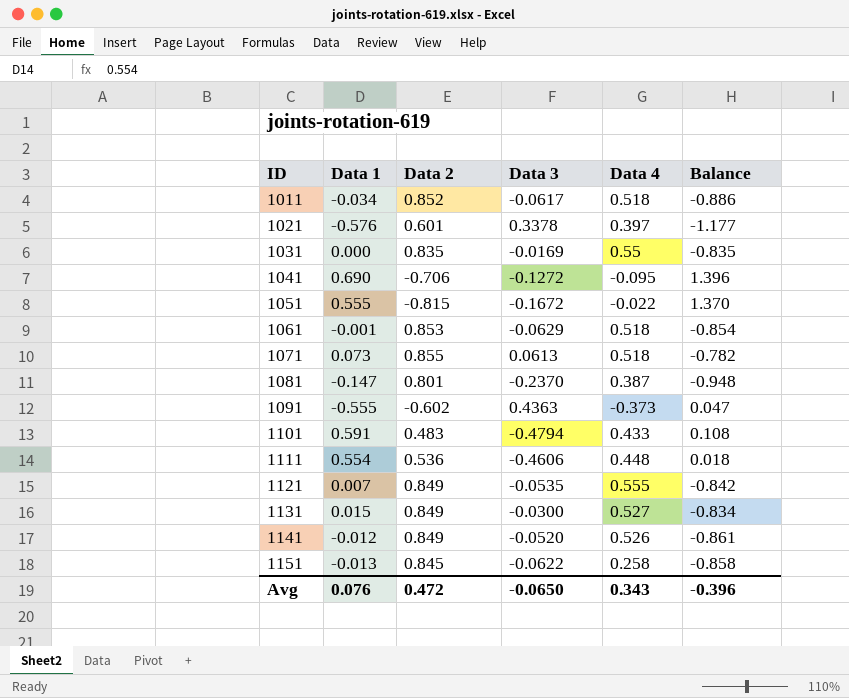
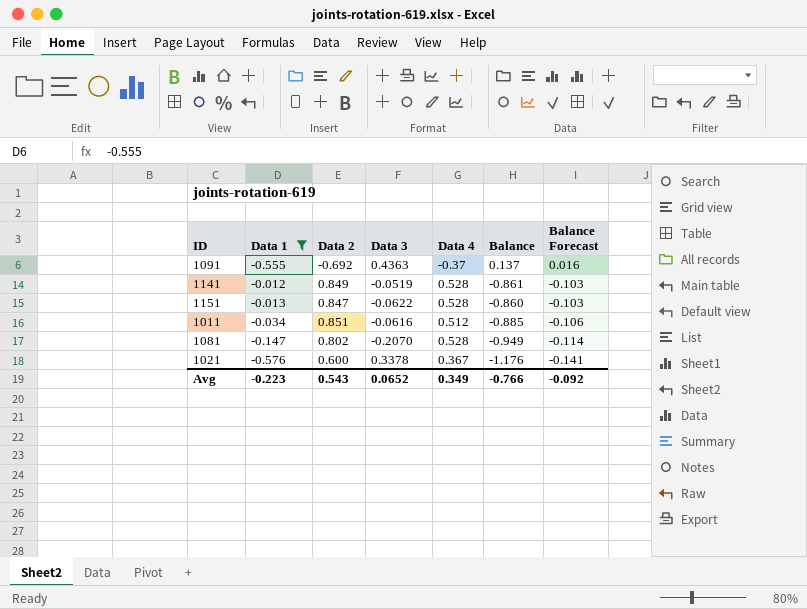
filter: none -> Data 1 <= -0.012
row order: ID ascending -> Balance Forecast descending
column Balance Forecast | formula: none -> [Balance] * 0.12
1091 | Data 2: -0.602 -> -0.692
1091 | Data 4: -0.373 -> -0.37
1091 | Balance: 0.047 -> 0.137
1141 | Data 3: -0.0520 -> -0.0519
1141 | Data 4: 0.526 -> 0.528
1151 | Data 2: 0.845 -> 0.847
1151 | Data 4: 0.258 -> 0.528
1151 | Balance: -0.858 -> -0.860
1011 | Data 2: 0.852 -> 0.851
1011 | Data 3: -0.0617 -> -0.0616
1011 | Data 4: 0.518 -> 0.512
1011 | Balance: -0.886 -> -0.885
1081 | Data 2: 0.801 -> 0.802
1081 | Data 3: -0.2370 -> -0.2070
1081 | Data 4: 0.387 -> 0.528
1081 | Balance: -0.948 -> -0.949
1021 | Data 2: 0.601 -> 0.600
1021 | Data 4: 0.397 -> 0.367
1021 | Balance: -1.177 -> -1.176
Avg | Data 1: 0.076 -> -0.223
Avg | Data 2: 0.472 -> 0.543
Avg | Data 3: -0.0650 -> 0.0652
Avg | Data 4: 0.343 -> 0.349
Avg | Balance: -0.396 -> -0.766

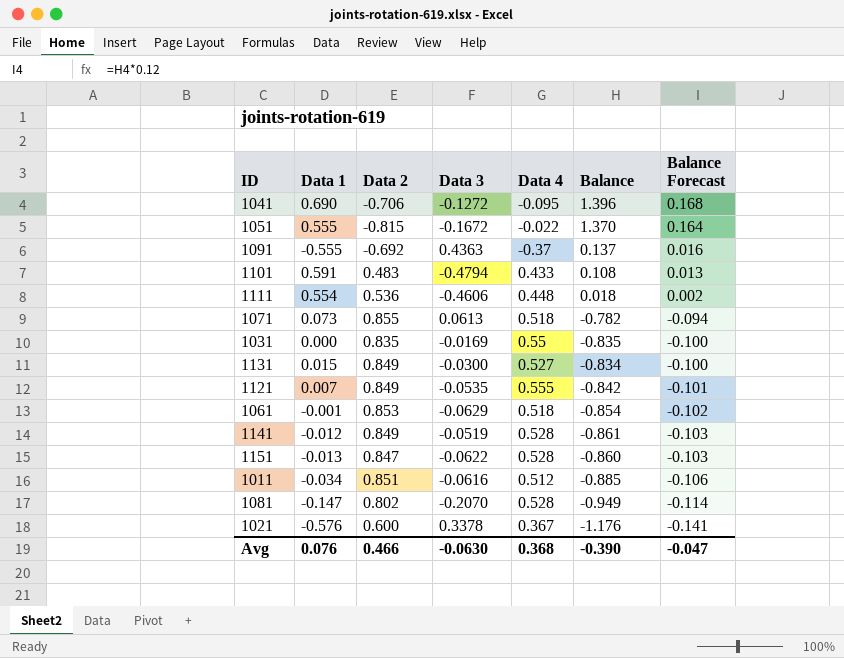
filter: Data 1 <= -0.012 -> none
Avg | Data 1: -0.223 -> 0.076
Avg | Data 2: 0.543 -> 0.466
Avg | Data 3: 0.0652 -> -0.0630
Avg | Data 4: 0.349 -> 0.368
Avg | Balance: -0.766 -> -0.390
Avg | Balance Forecast: -0.092 -> -0.047

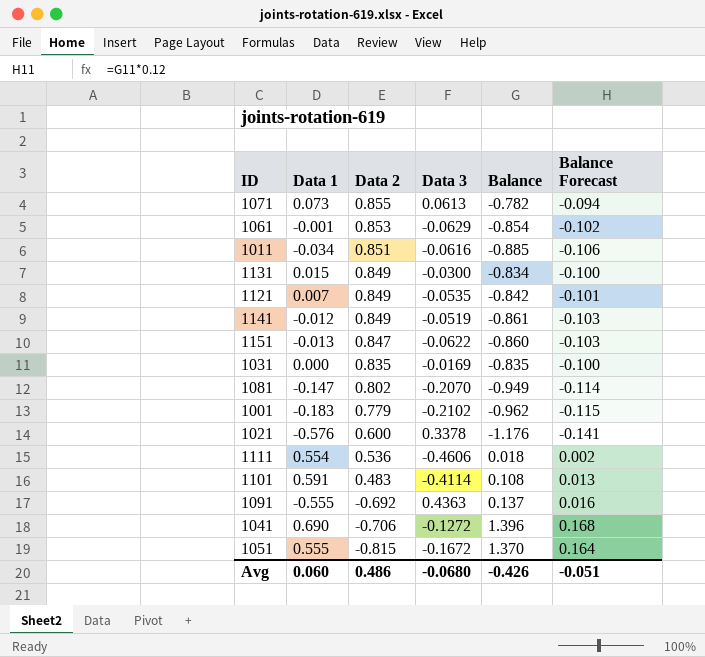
row order: Balance Forecast descending -> Data 2 descending
column Data 4 | position: 5 -> none
row 1001: none -> -0.183 | 0.779 | -0.2102 | -0.962 | -0.115
1101 | Data 3: -0.4794 -> -0.4114
Avg | Data 1: 0.076 -> 0.060
Avg | Data 2: 0.466 -> 0.486
Avg | Data 3: -0.0630 -> -0.0680
Avg | Balance: -0.390 -> -0.426
Avg | Balance Forecast: -0.047 -> -0.051

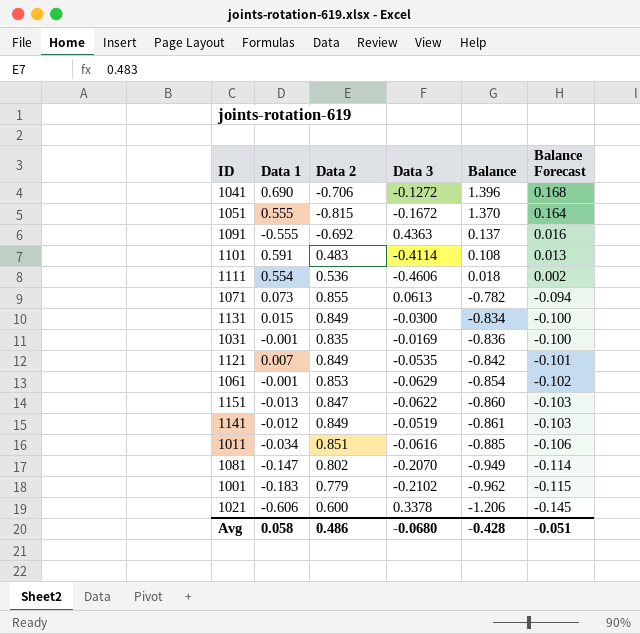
row order: Data 2 descending -> Balance descending
1031 | Data 1: 0.000 -> -0.001
1031 | Balance: -0.835 -> -0.836
1021 | Data 1: -0.576 -> -0.606
1021 | Balance: -1.176 -> -1.206
1021 | Balance Forecast: -0.141 -> -0.145
Avg | Data 1: 0.060 -> 0.058
Avg | Balance: -0.426 -> -0.428

